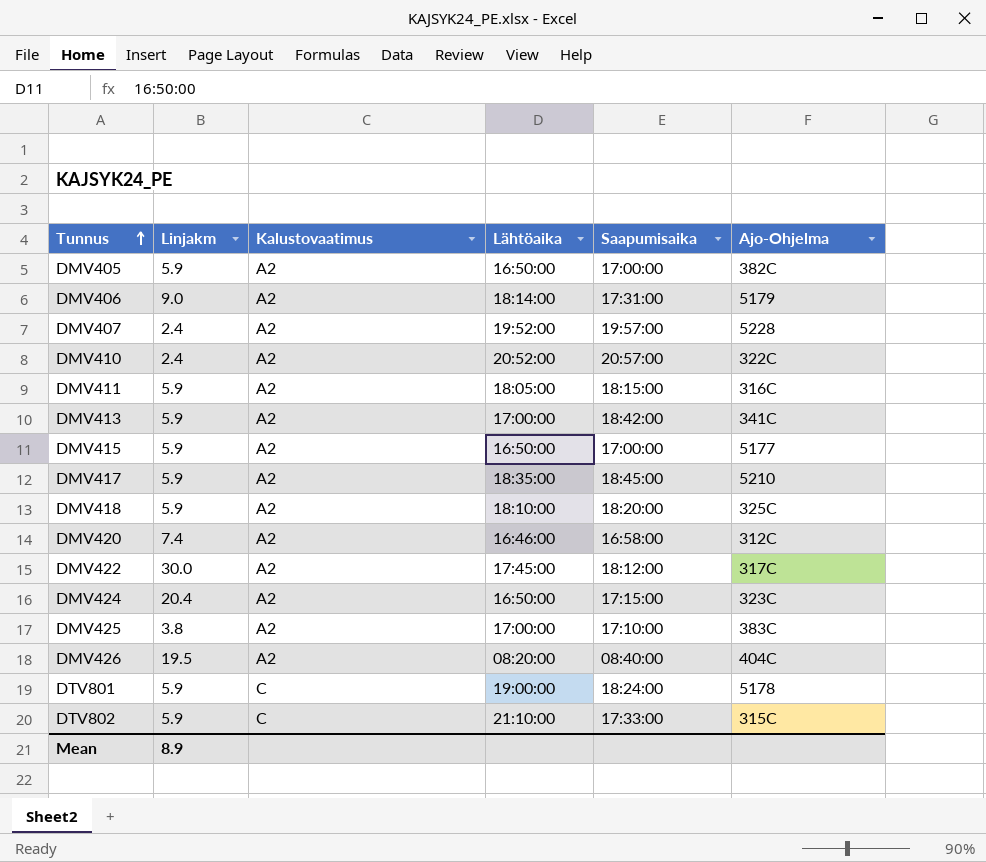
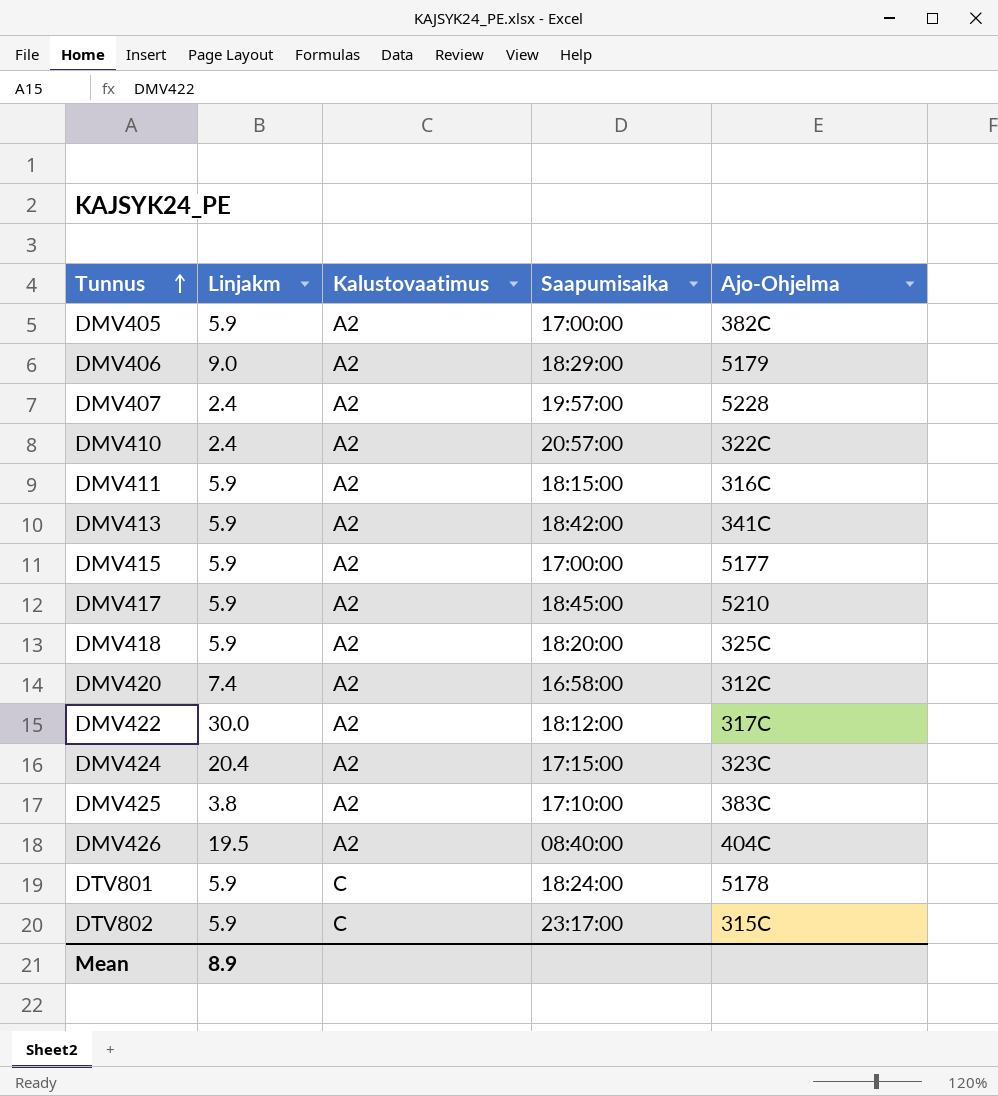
column Lähtöaika | position: 4 -> none
DMV406 | Saapumisaika: 17:31:00 -> 18:29:00
DTV802 | Saapumisaika: 17:33:00 -> 23:17:00

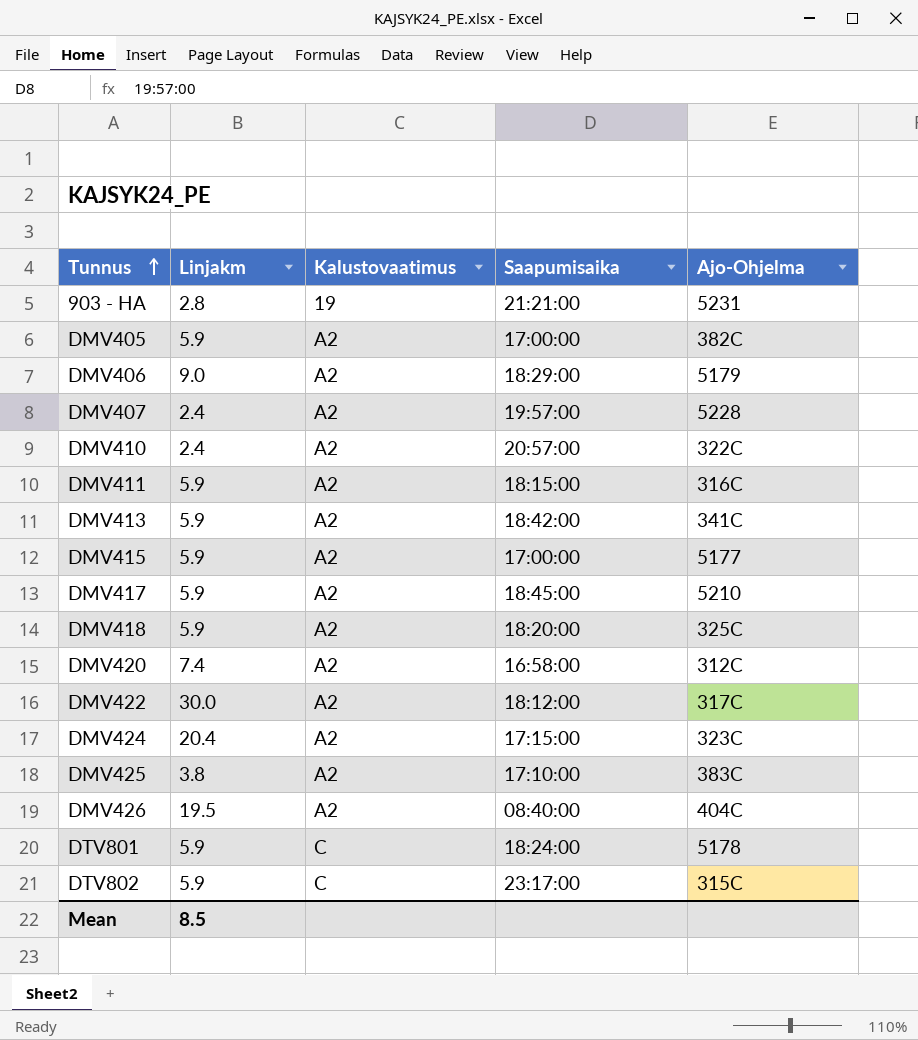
row 903 - HA: none -> 2.8 | 19 | 21:21:00 | 5231
Mean | Linjakm: 8.9 -> 8.5

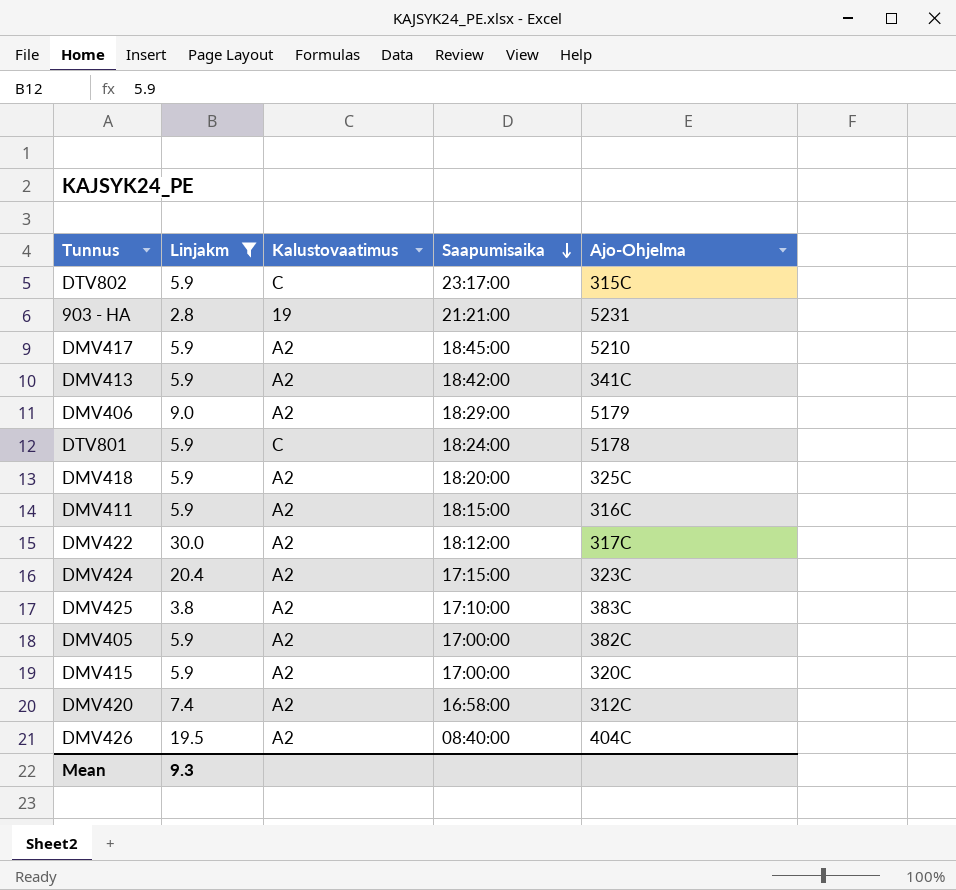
filter: none -> Linjakm != 2.4
row order: Tunnus ascending -> Saapumisaika descending
DMV415 | Ajo-Ohjelma: 5177 -> 320C
Mean | Linjakm: 8.5 -> 9.3

